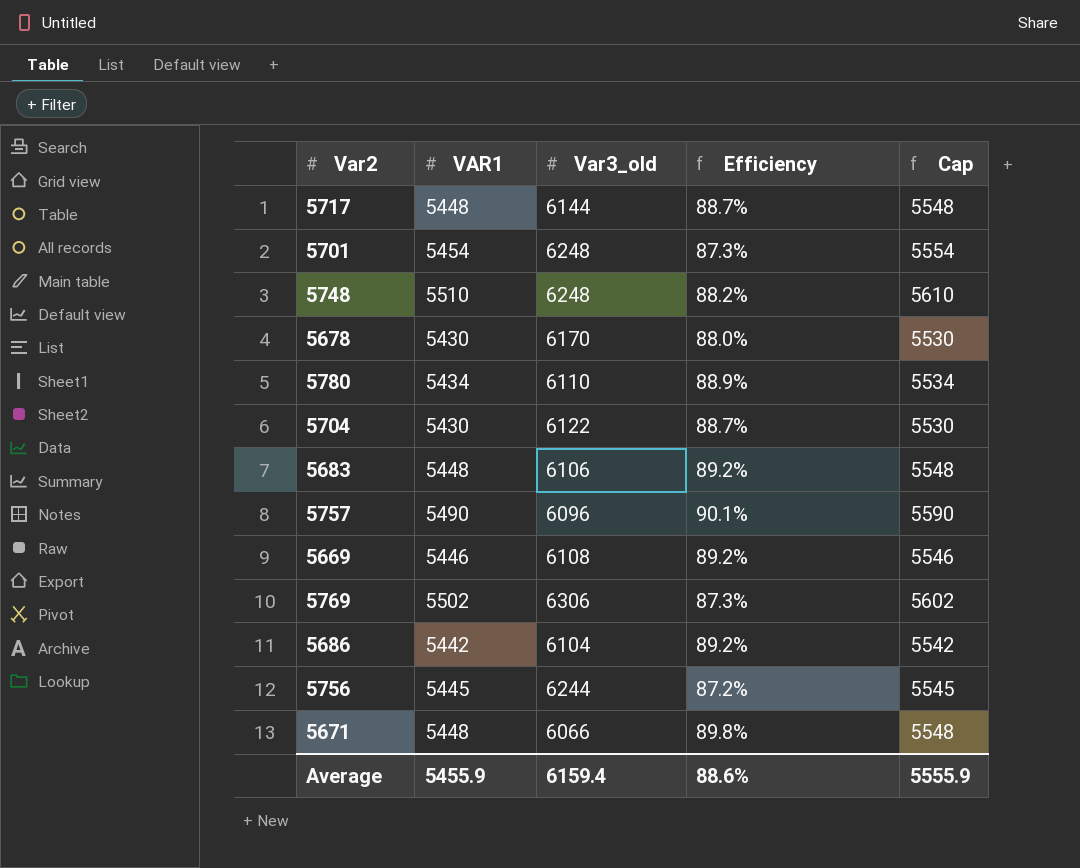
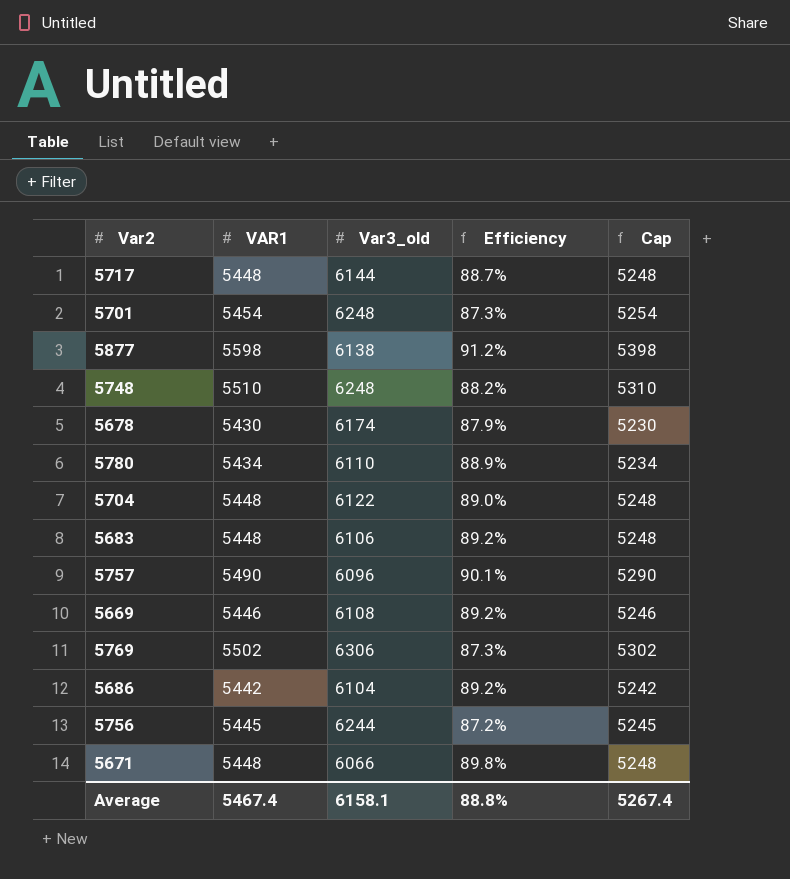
column Cap | formula: [VAR1] + 100 -> [VAR1] - 200
row 5877: none -> 5598 | 6138 | 91.2% | 5398
5678 | Var3_old: 6170 -> 6174
5678 | Efficiency: 88.0% -> 87.9%
5704 | VAR1: 5430 -> 5448
5704 | Efficiency: 88.7% -> 89.0%
Average | VAR1: 5455.9 -> 5467.4
Average | Var3_old: 6159.4 -> 6158.1
Average | Efficiency: 88.6% -> 88.8%
Average | Cap: 5555.9 -> 5267.4

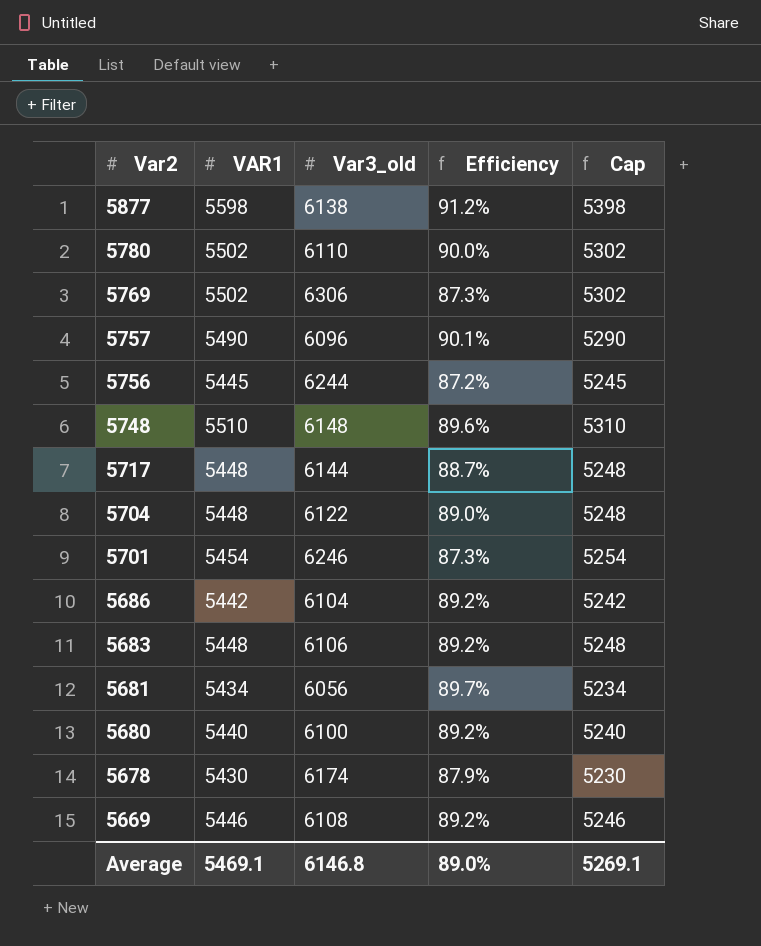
row order: none -> Var2 descending
row 5671: 5448 | 6066 | 89.8% | 5248 -> none
5780 | VAR1: 5434 -> 5502
5780 | Efficiency: 88.9% -> 90.0%
5780 | Cap: 5234 -> 5302
5748 | Var3_old: 6248 -> 6148
5748 | Efficiency: 88.2% -> 89.6%
5701 | Var3_old: 6248 -> 6246
row 5681: none -> 5434 | 6056 | 89.7% | 5234
row 5680: none -> 5440 | 6100 | 89.2% | 5240
Average | VAR1: 5467.4 -> 5469.1
Average | Var3_old: 6158.1 -> 6146.8
Average | Efficiency: 88.8% -> 89.0%
Average | Cap: 5267.4 -> 5269.1

